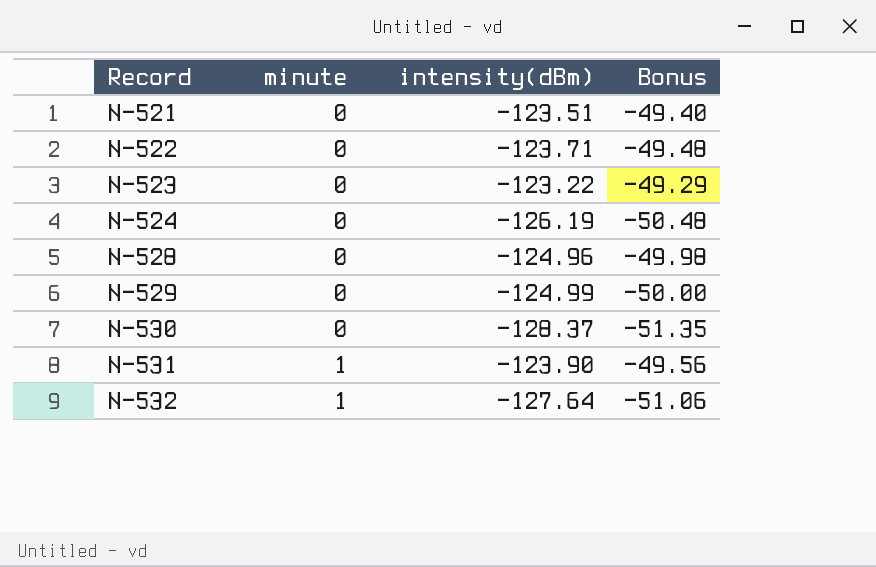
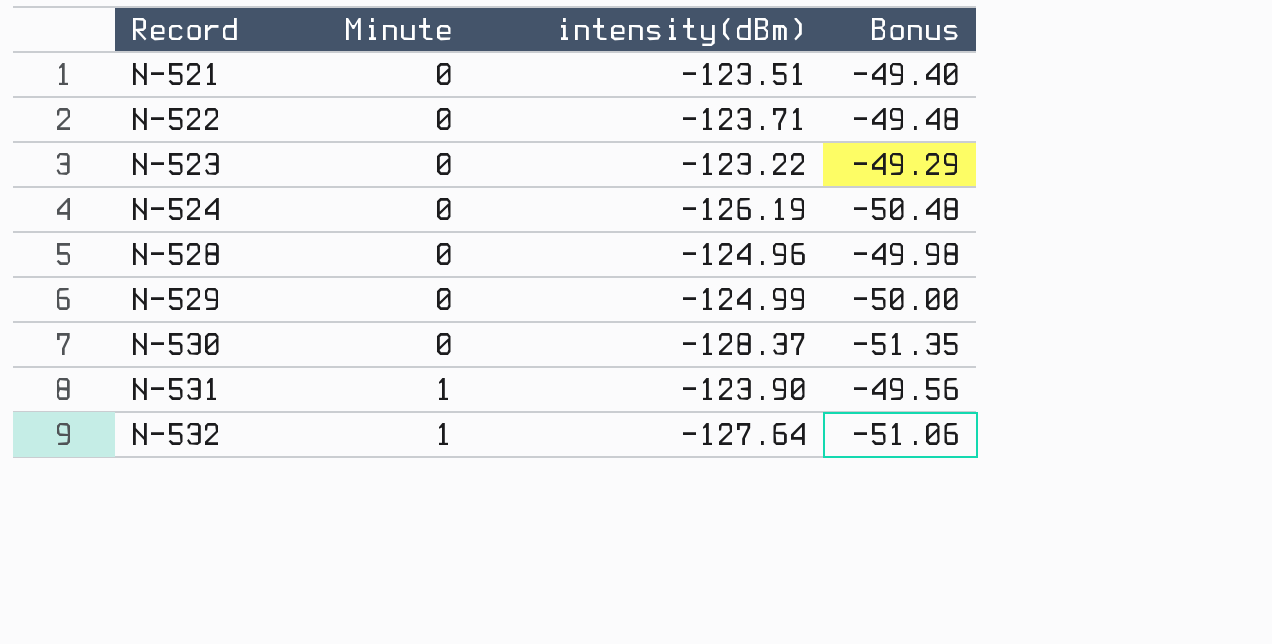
column name: minute -> Minute

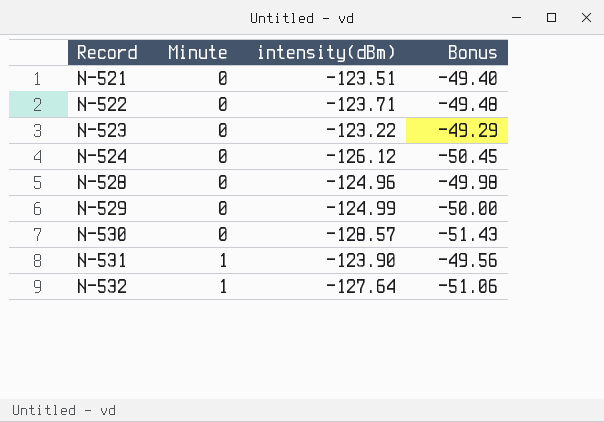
N-524 | intensity(dBm): -126.19 -> -126.12
N-524 | Bonus: -50.48 -> -50.45
N-530 | intensity(dBm): -128.37 -> -128.57
N-530 | Bonus: -51.35 -> -51.43

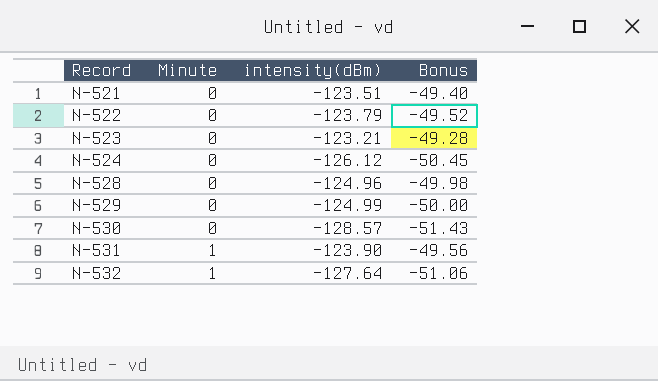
N-522 | intensity(dBm): -123.71 -> -123.79
N-522 | Bonus: -49.48 -> -49.52
N-523 | intensity(dBm): -123.22 -> -123.21
N-523 | Bonus: -49.29 -> -49.28

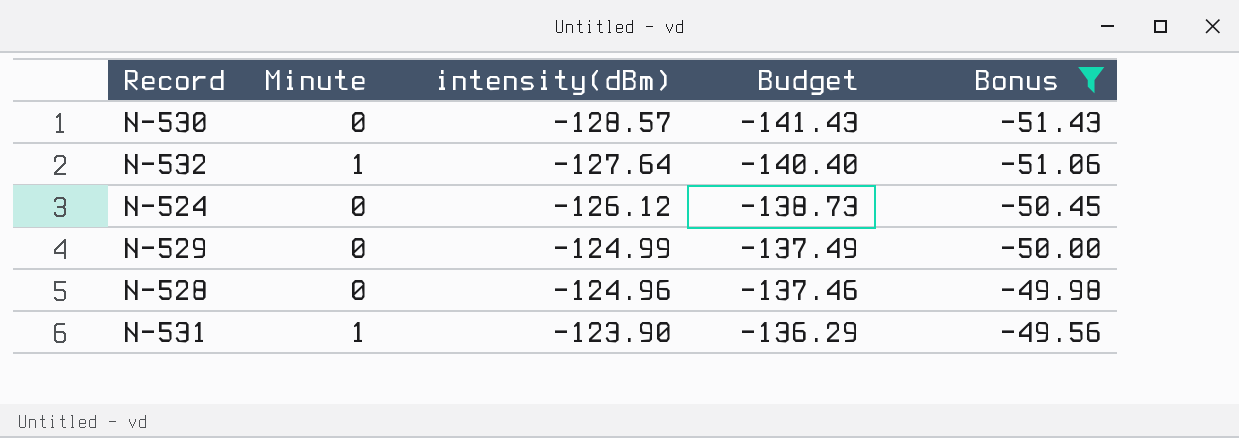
filter: none -> Bonus <= -49.56
row order: Record ascending -> intensity(dBm) ascending
column Budget | formula: none -> [intensity(dBm)] * 1.1

